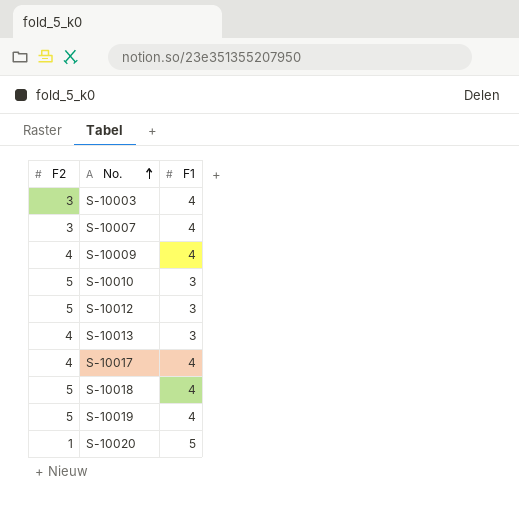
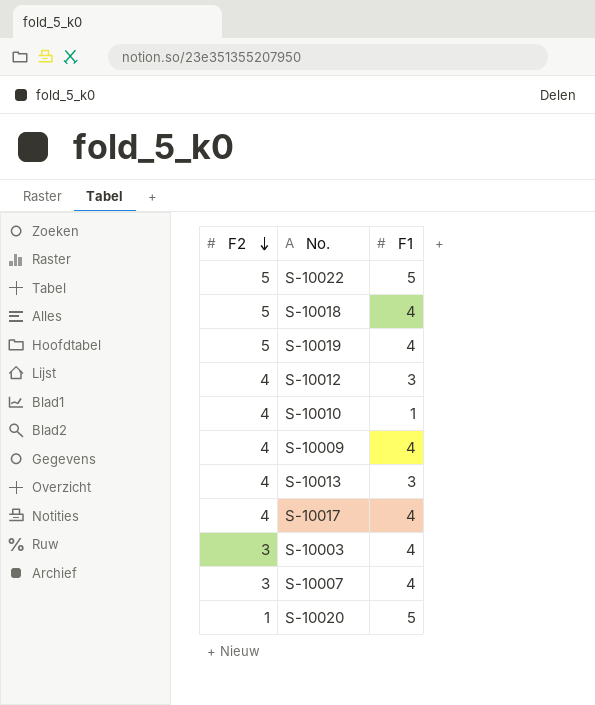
row order: No. ascending -> F2 descending
row S-10022: none -> 5 | 5
S-10012 | F2: 5 -> 4
S-10010 | F2: 5 -> 4
S-10010 | F1: 3 -> 1

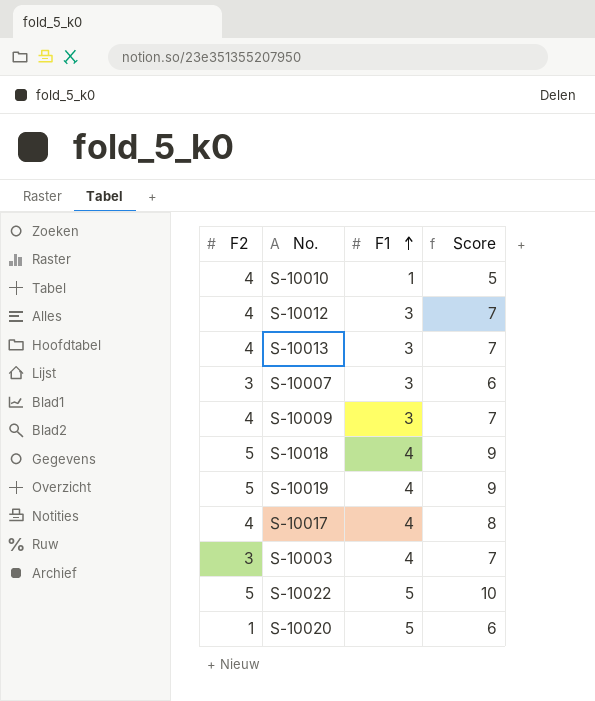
row order: F2 descending -> F1 ascending
column Score | formula: none -> [F2] + [F1]
S-10007 | F1: 4 -> 3
S-10009 | F1: 4 -> 3

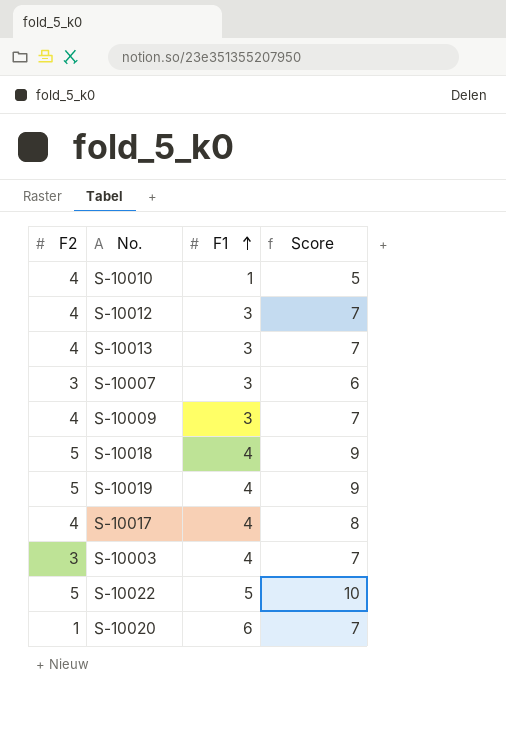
S-10020 | F1: 5 -> 6
S-10020 | Score: 6 -> 7

